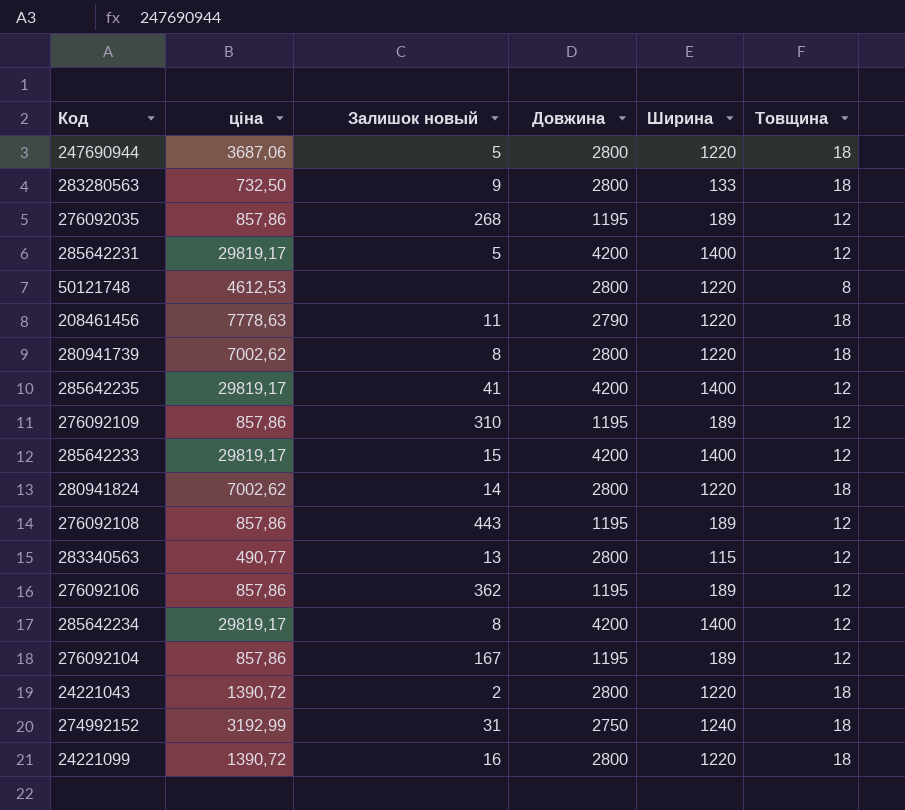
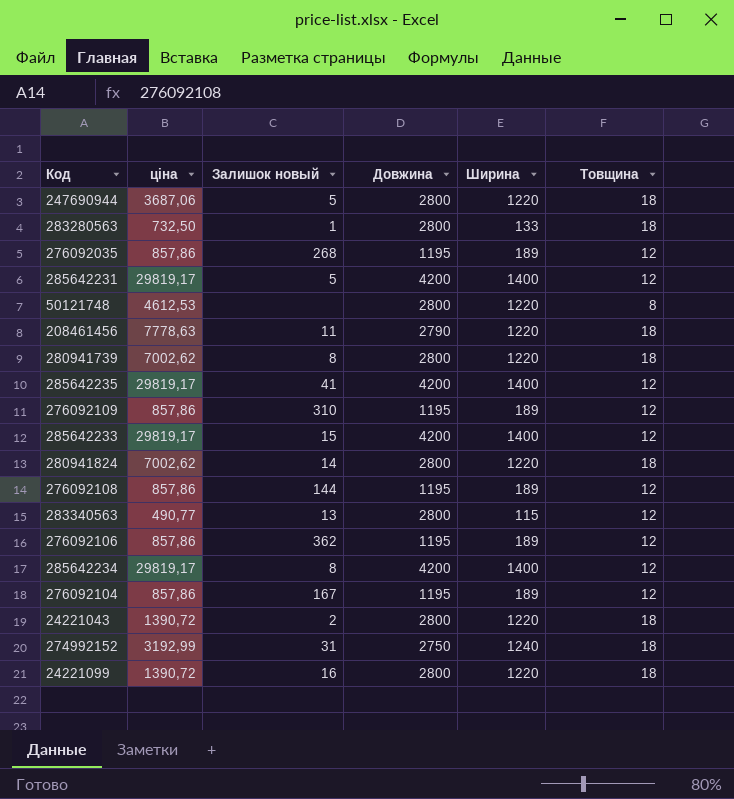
283280563 | Залишок новый: 9 -> 1
276092108 | Залишок новый: 443 -> 144

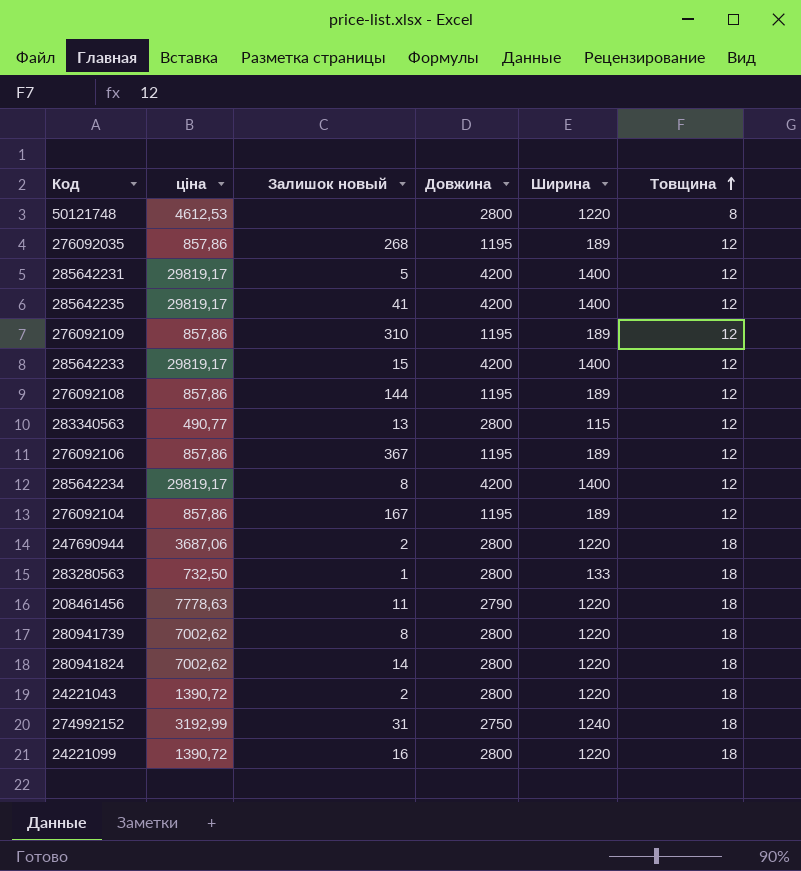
row order: none -> Товщина ascending
276092106 | Залишок новый: 362 -> 367
247690944 | Залишок новый: 5 -> 2

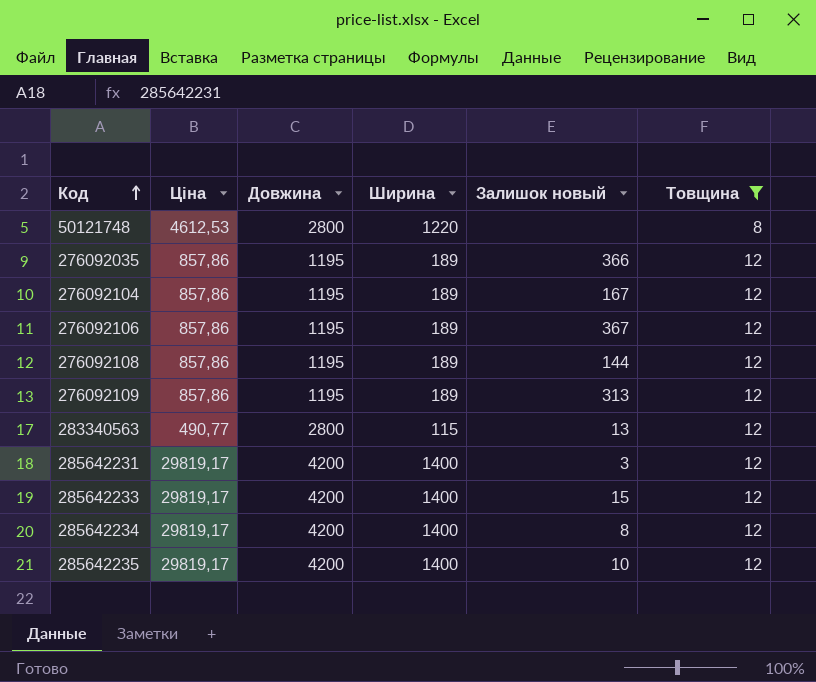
filter: none -> Товщина != 18
row order: Товщина ascending -> Код ascending
column name: ціна -> Ціна
column Залишок новый | position: 3 -> 5
276092035 | Залишок новый: 268 -> 366
276092109 | Залишок новый: 310 -> 313
285642231 | Залишок новый: 5 -> 3
285642235 | Залишок новый: 41 -> 10

